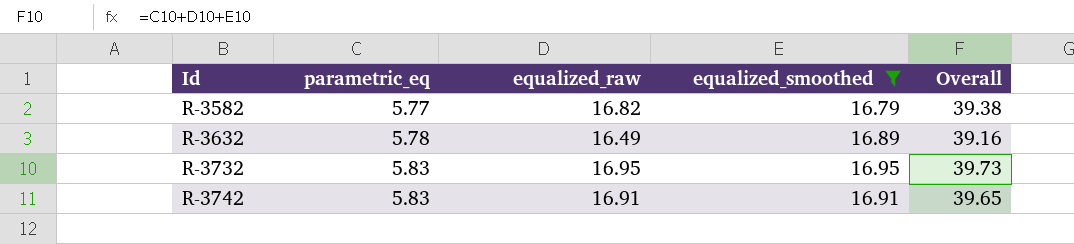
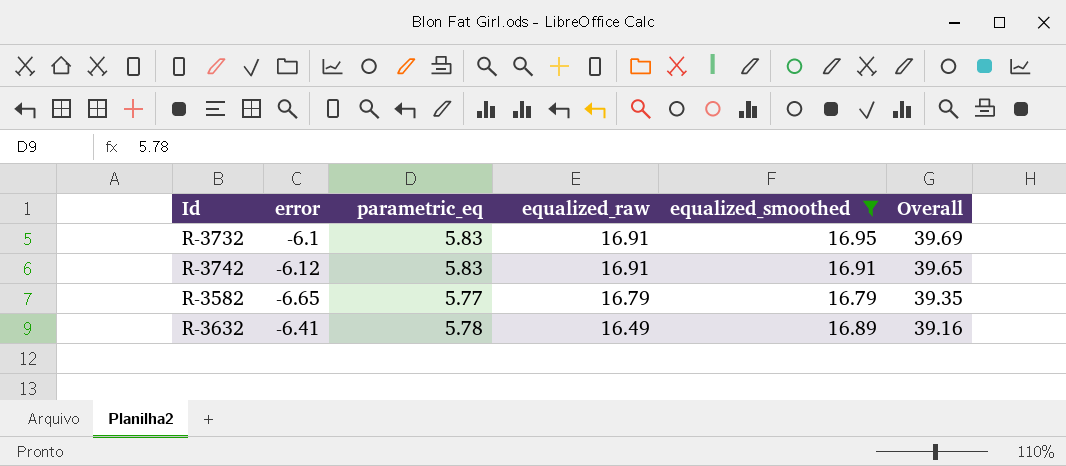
row order: Id ascending -> equalized_raw descending
column error | position: none -> 2
R-3732 | equalized_raw: 16.95 -> 16.91
R-3732 | Overall: 39.73 -> 39.69
R-3582 | equalized_raw: 16.82 -> 16.79
R-3582 | Overall: 39.38 -> 39.35

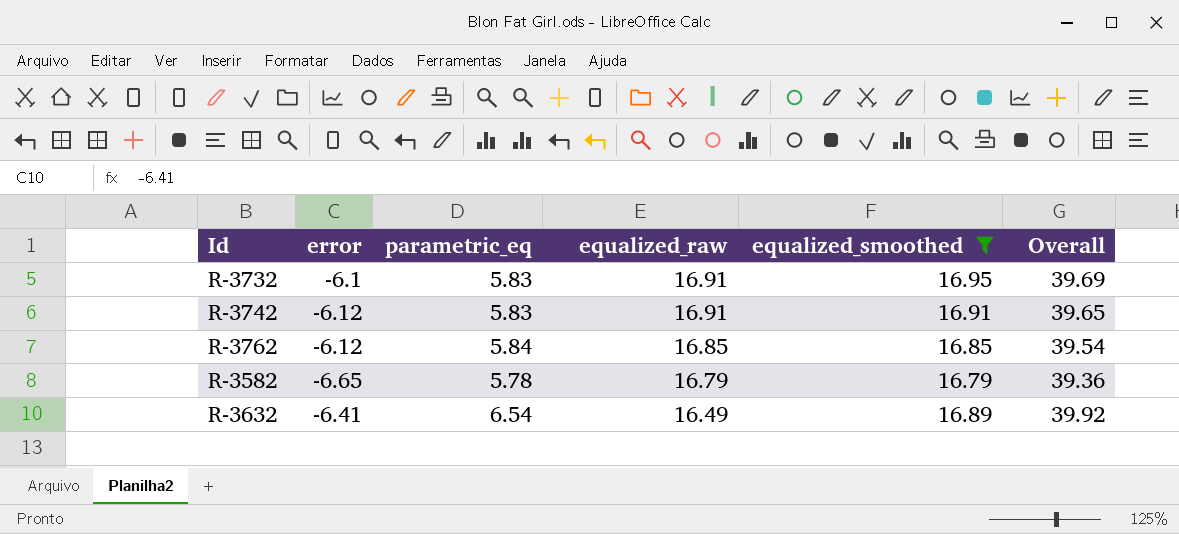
row R-3762: none -> -6.12 | 5.84 | 16.85 | 16.85 | 39.54
R-3582 | parametric_eq: 5.77 -> 5.78
R-3582 | Overall: 39.35 -> 39.36
R-3632 | parametric_eq: 5.78 -> 6.54
R-3632 | Overall: 39.16 -> 39.92

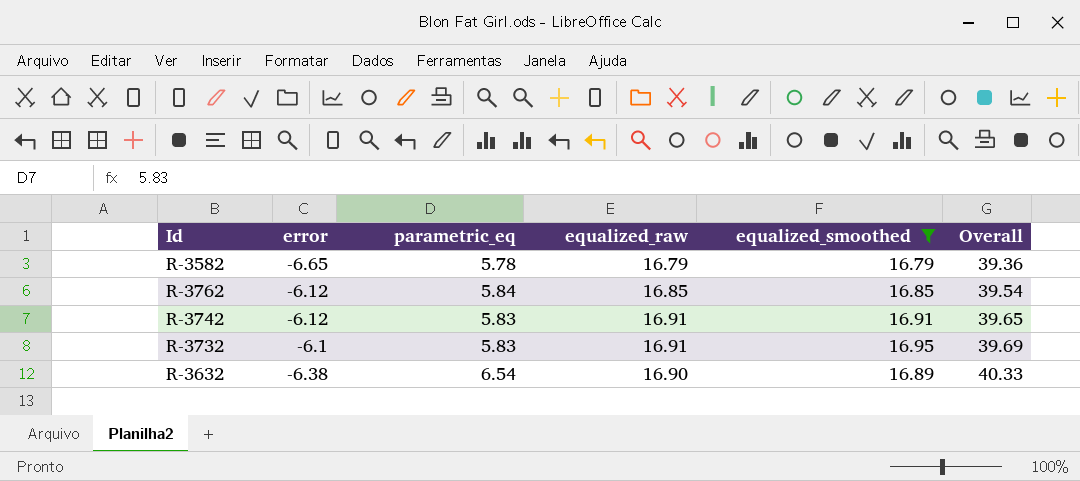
row order: equalized_raw descending -> Overall ascending
R-3632 | error: -6.41 -> -6.38
R-3632 | equalized_raw: 16.49 -> 16.90
R-3632 | Overall: 39.92 -> 40.33

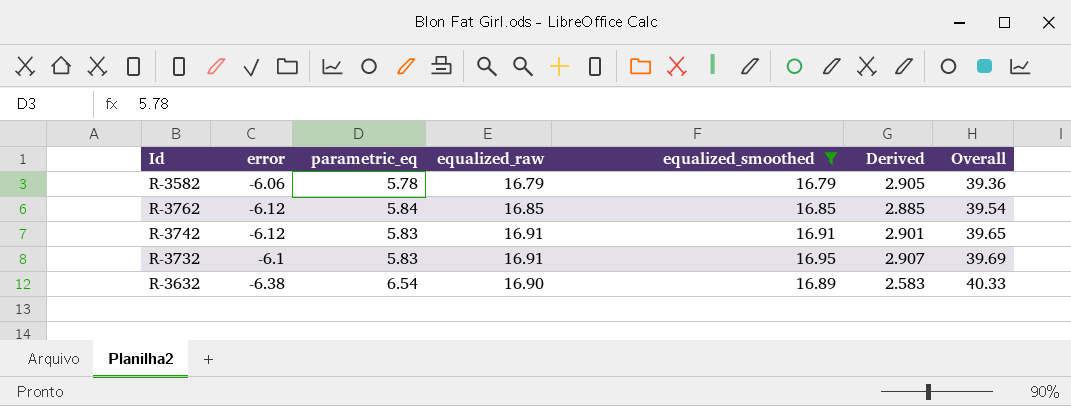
column Derived | formula: none -> [equalized_smoothed] / [parametric_eq]
R-3582 | error: -6.65 -> -6.06

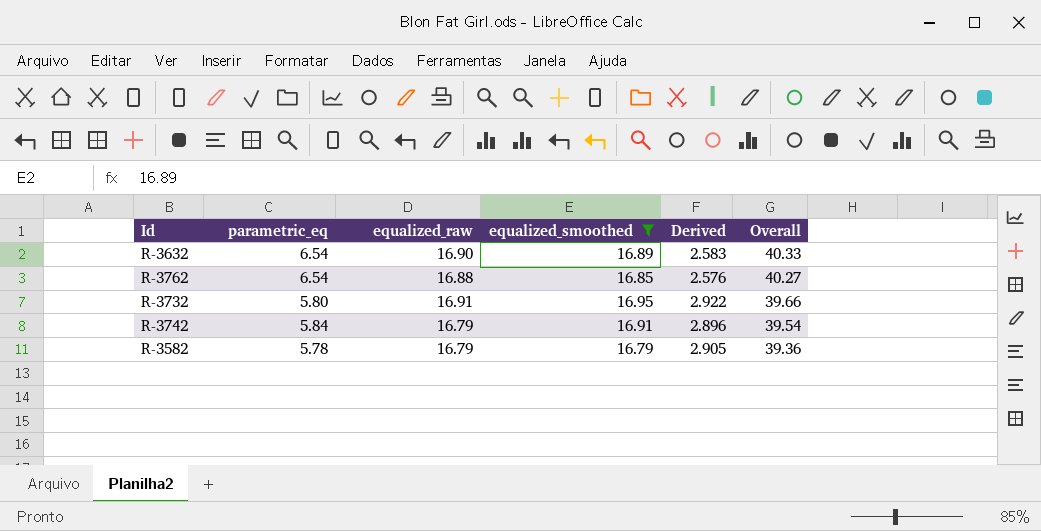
row order: Overall ascending -> Overall descending
column error | position: 2 -> none
R-3762 | parametric_eq: 5.84 -> 6.54
R-3762 | equalized_raw: 16.85 -> 16.88
R-3762 | Derived: 2.885 -> 2.576
R-3762 | Overall: 39.54 -> 40.27
R-3732 | parametric_eq: 5.83 -> 5.80
R-3732 | Derived: 2.907 -> 2.922
R-3732 | Overall: 39.69 -> 39.66
R-3742 | parametric_eq: 5.83 -> 5.84
R-3742 | equalized_raw: 16.91 -> 16.79
R-3742 | Derived: 2.901 -> 2.896
R-3742 | Overall: 39.65 -> 39.54

